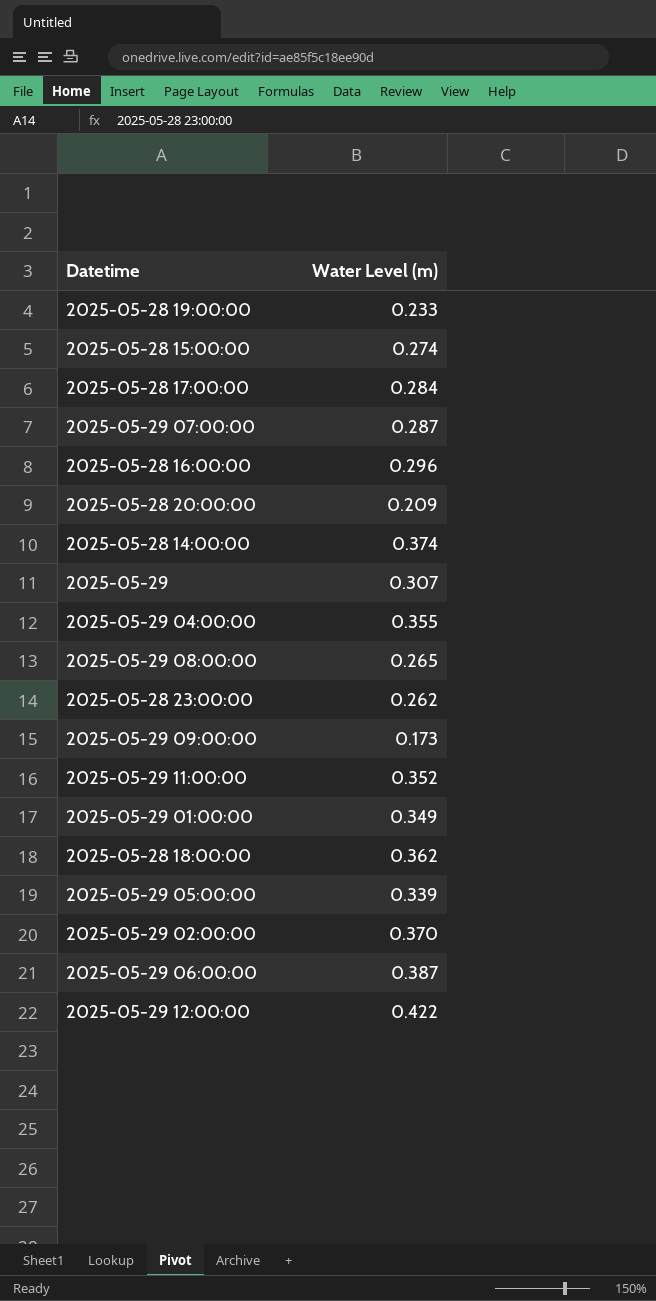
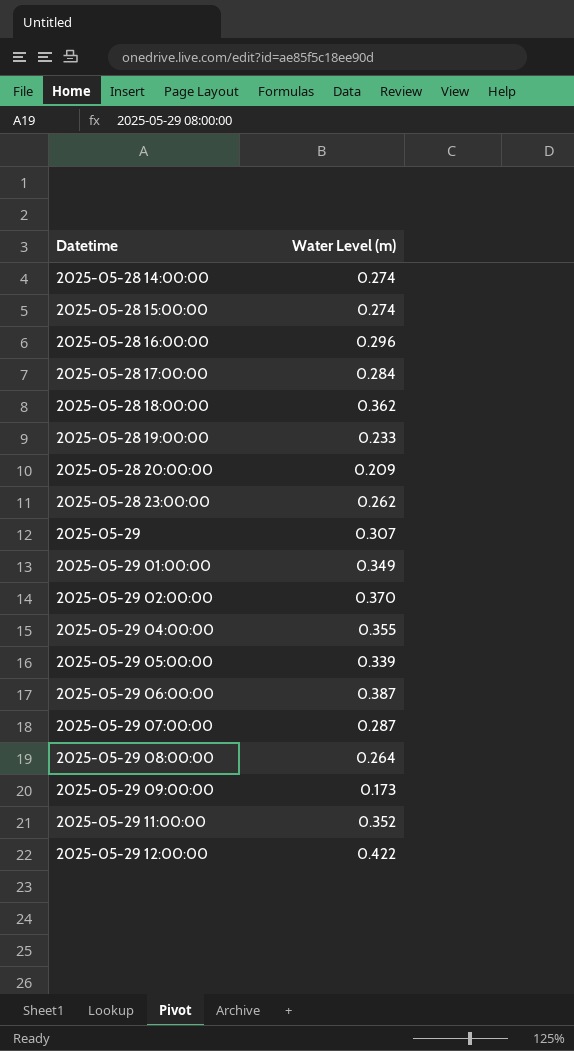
row order: none -> Datetime ascending
2025-05-28 14:00:00 | Water Level (m): 0.374 -> 0.274
2025-05-29 08:00:00 | Water Level (m): 0.265 -> 0.264

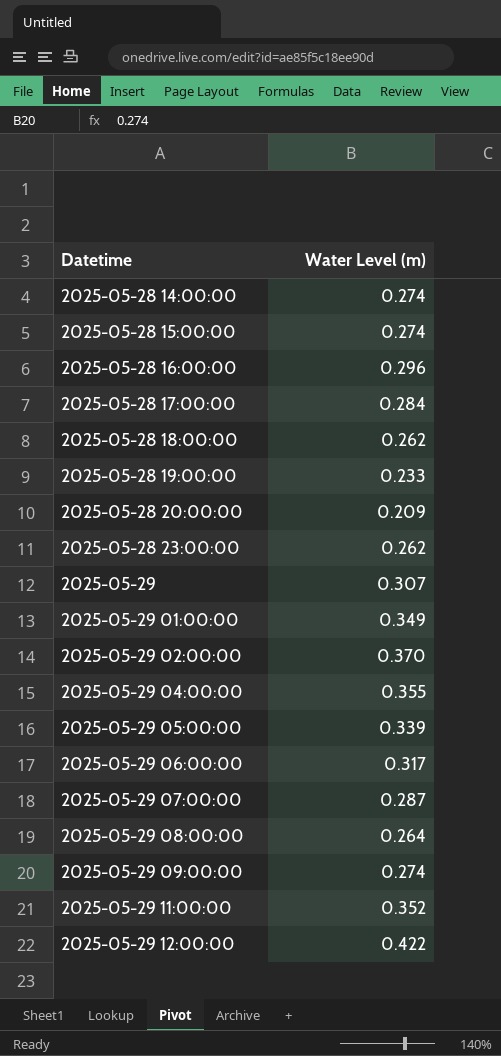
2025-05-28 18:00:00 | Water Level (m): 0.362 -> 0.262
2025-05-29 06:00:00 | Water Level (m): 0.387 -> 0.317
2025-05-29 09:00:00 | Water Level (m): 0.173 -> 0.274

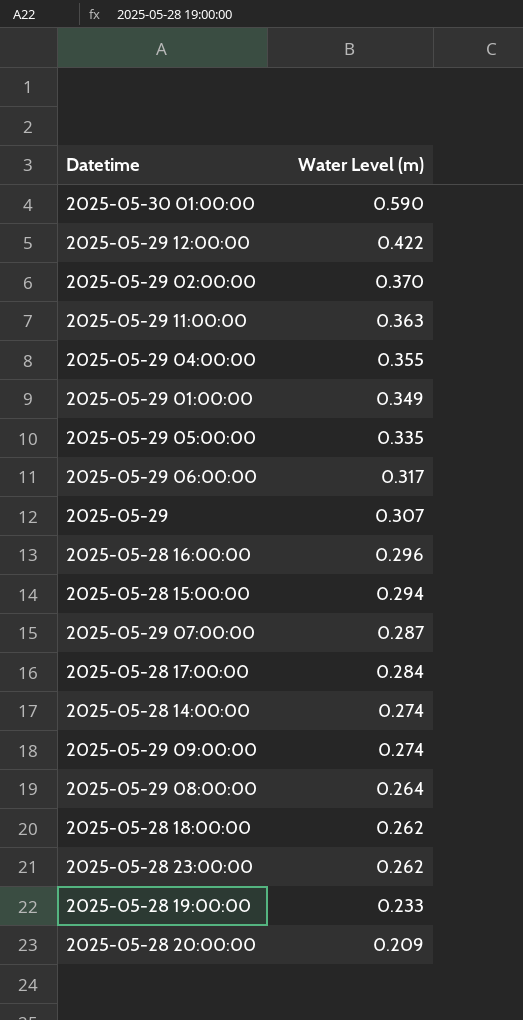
row order: Datetime ascending -> Water Level (m) descending
row 2025-05-30 01:00:00: none -> 0.590
2025-05-29 11:00:00 | Water Level (m): 0.352 -> 0.363
2025-05-29 05:00:00 | Water Level (m): 0.339 -> 0.335
2025-05-28 15:00:00 | Water Level (m): 0.274 -> 0.294

